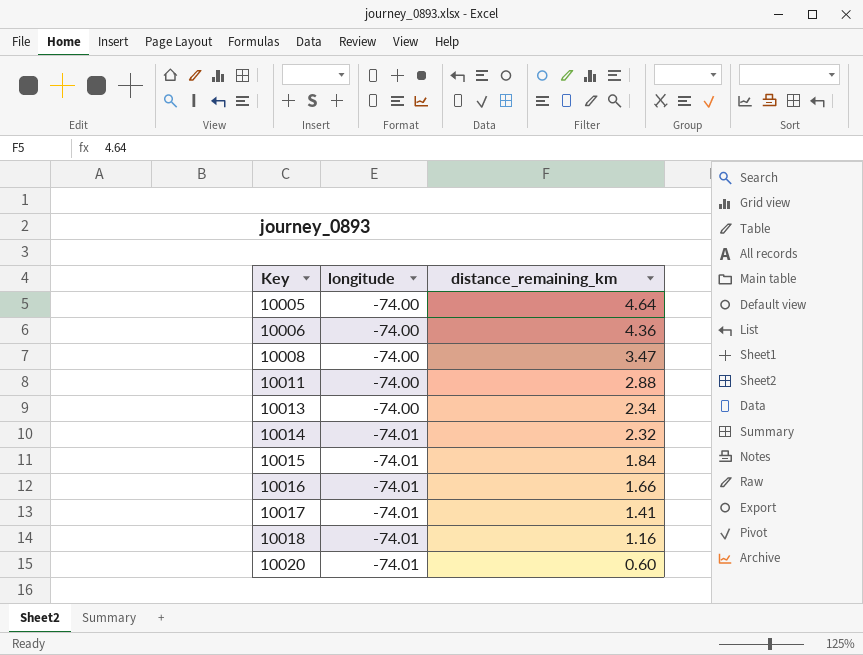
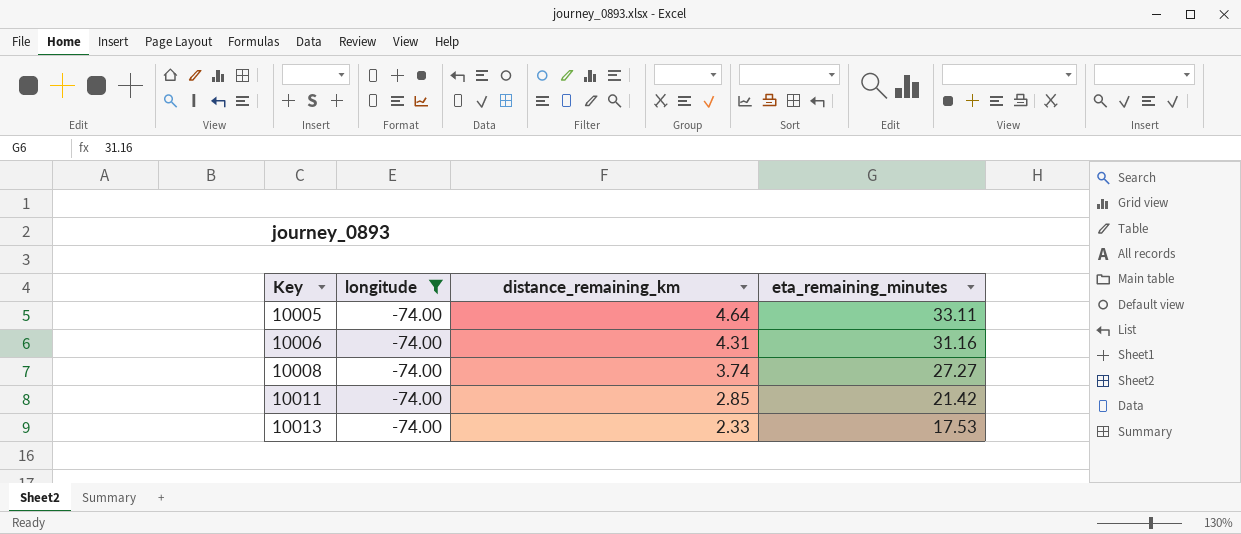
filter: none -> longitude = -74.00
column eta_remaining_minutes | position: none -> 4
10006 | distance_remaining_km: 4.36 -> 4.31
10008 | distance_remaining_km: 3.47 -> 3.74
10011 | distance_remaining_km: 2.88 -> 2.85
10013 | distance_remaining_km: 2.34 -> 2.33

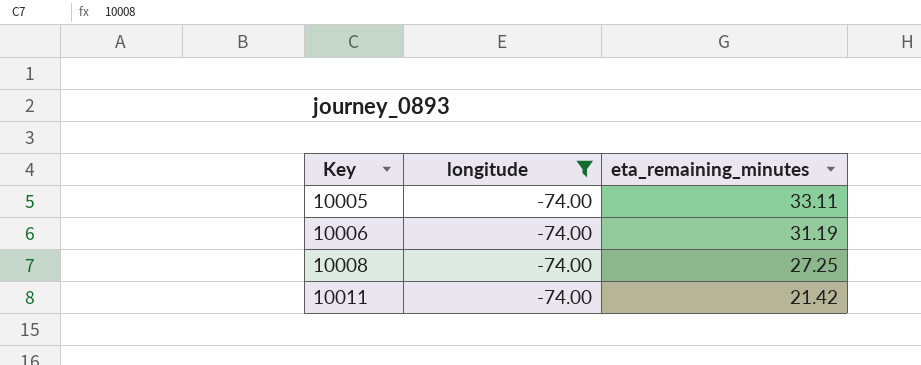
column distance_remaining_km | position: 3 -> none
row 10013: -74.00 | 2.33 | 17.53 -> none
10006 | eta_remaining_minutes: 31.16 -> 31.19
10008 | eta_remaining_minutes: 27.27 -> 27.25

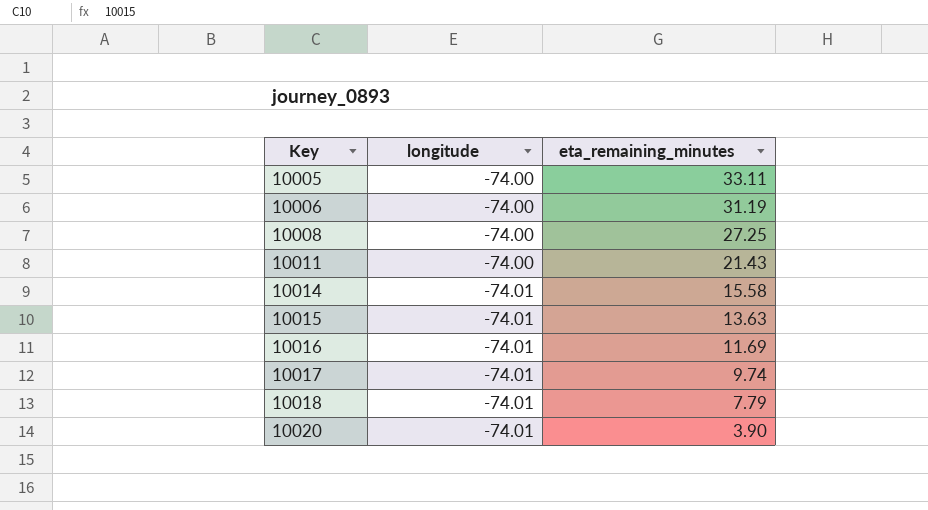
filter: longitude = -74.00 -> none
10011 | eta_remaining_minutes: 21.42 -> 21.43

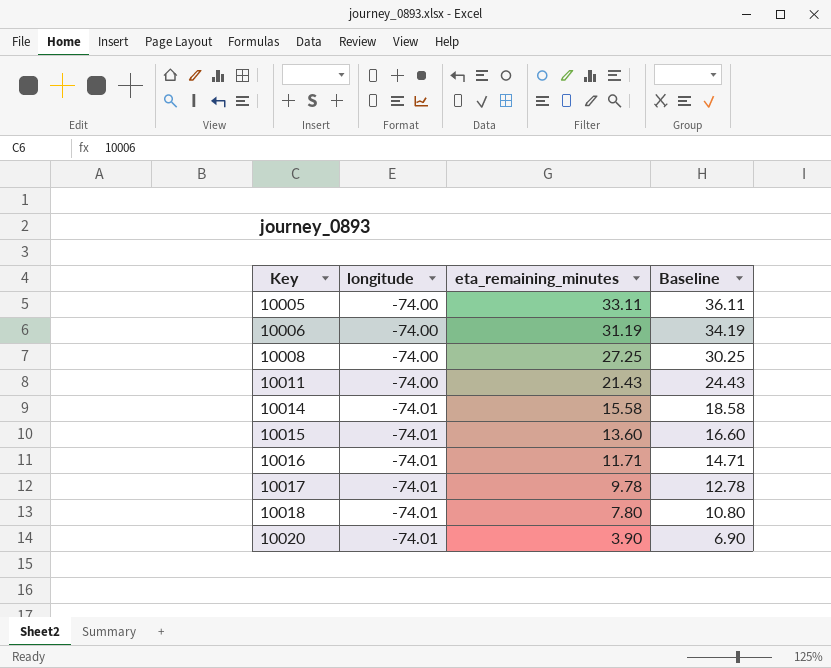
column Baseline | formula: none -> [eta_remaining_minutes] + 3
10015 | eta_remaining_minutes: 13.63 -> 13.60
10016 | eta_remaining_minutes: 11.69 -> 11.71
10017 | eta_remaining_minutes: 9.74 -> 9.78
10018 | eta_remaining_minutes: 7.79 -> 7.80

